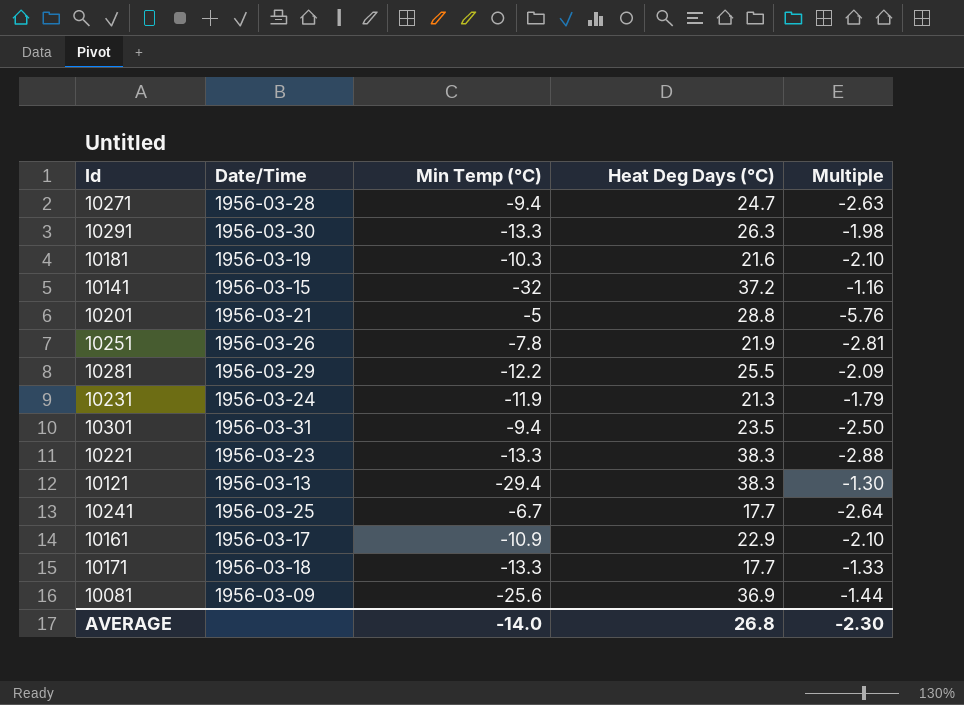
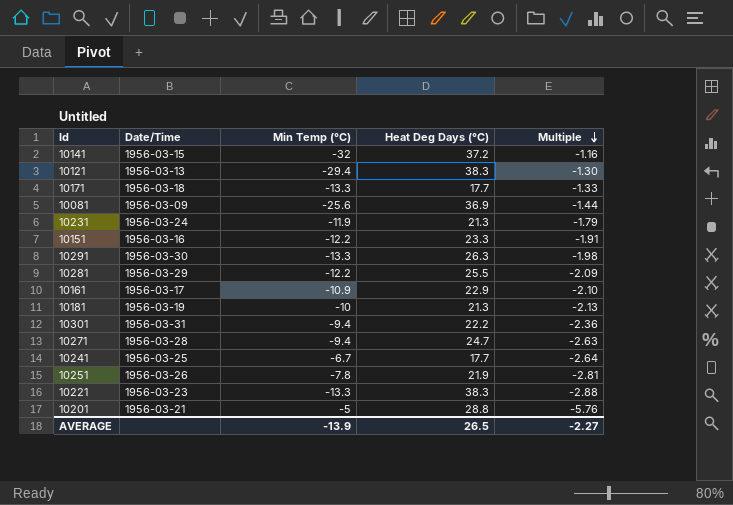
row order: none -> Multiple descending
row 10151: none -> 1956-03-16 | -12.2 | 23.3 | -1.91
10181 | Min Temp (°C): -10.3 -> -10
10181 | Heat Deg Days (°C): 21.6 -> 21.3
10181 | Multiple: -2.10 -> -2.13
10301 | Heat Deg Days (°C): 23.5 -> 22.2
10301 | Multiple: -2.50 -> -2.36
AVERAGE | Min Temp (°C): -14.0 -> -13.9
AVERAGE | Heat Deg Days (°C): 26.8 -> 26.5
AVERAGE | Multiple: -2.30 -> -2.27

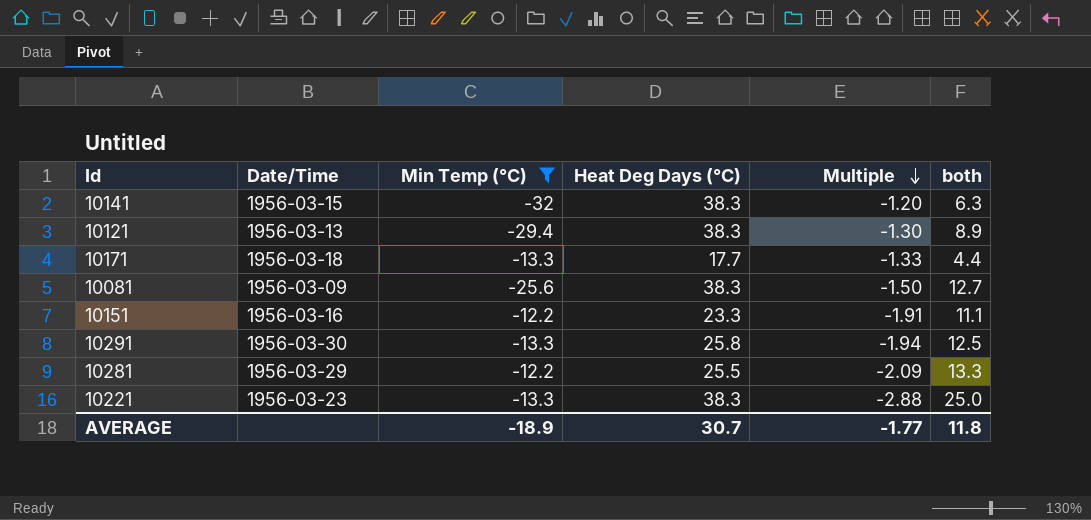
filter: none -> Min Temp (°C) <= -12.2
column both | formula: none -> [Min Temp (°C)] + [Heat Deg Days (°C)]
10141 | Heat Deg Days (°C): 37.2 -> 38.3
10141 | Multiple: -1.16 -> -1.20
10081 | Heat Deg Days (°C): 36.9 -> 38.3
10081 | Multiple: -1.44 -> -1.50
10291 | Heat Deg Days (°C): 26.3 -> 25.8
10291 | Multiple: -1.98 -> -1.94
AVERAGE | Min Temp (°C): -13.9 -> -18.9
AVERAGE | Heat Deg Days (°C): 26.5 -> 30.7
AVERAGE | Multiple: -2.27 -> -1.77

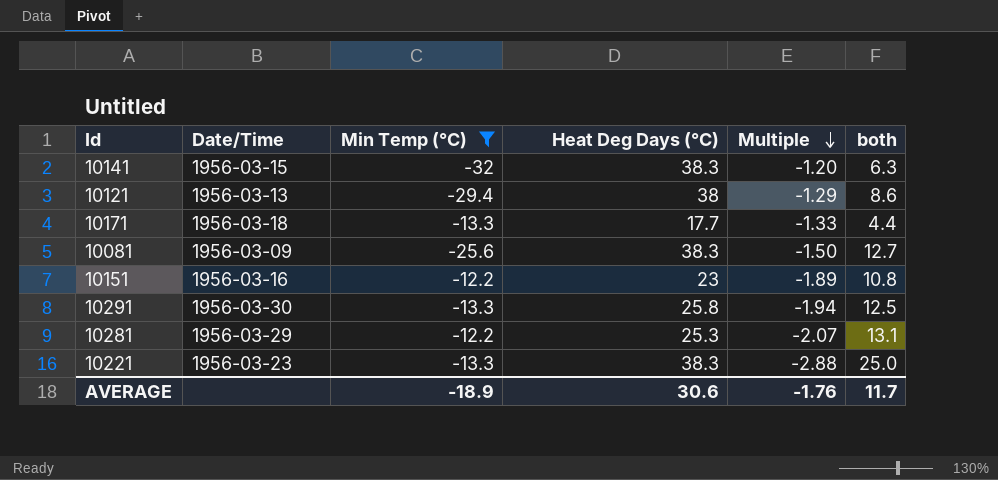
10121 | Heat Deg Days (°C): 38.3 -> 38
10121 | Multiple: -1.30 -> -1.29
10121 | both: 8.9 -> 8.6
10151 | Heat Deg Days (°C): 23.3 -> 23
10151 | Multiple: -1.91 -> -1.89
10151 | both: 11.1 -> 10.8
10281 | Heat Deg Days (°C): 25.5 -> 25.3
10281 | Multiple: -2.09 -> -2.07
10281 | both: 13.3 -> 13.1
AVERAGE | Heat Deg Days (°C): 30.7 -> 30.6
AVERAGE | Multiple: -1.77 -> -1.76
AVERAGE | both: 11.8 -> 11.7

